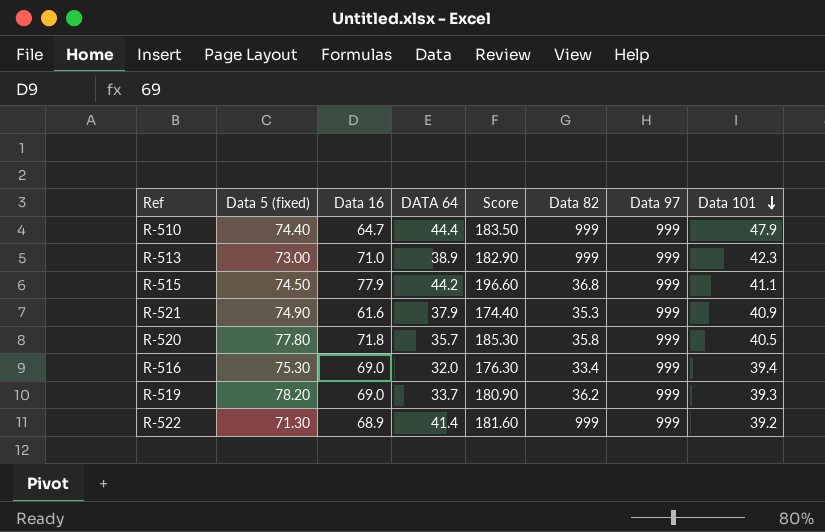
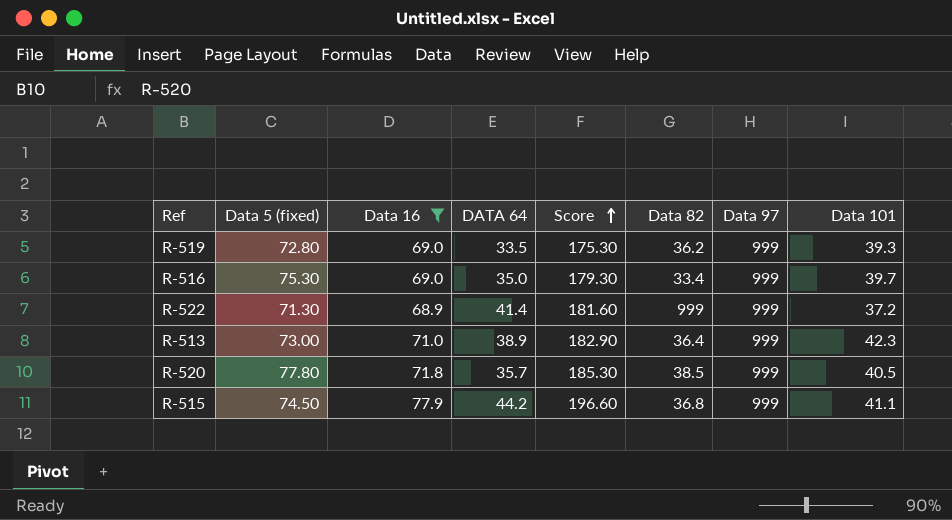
filter: none -> Data 16 >= 68.9
row order: Data 101 descending -> Score ascending
R-519 | Data 5 (fixed): 78.20 -> 72.80
R-519 | DATA 64: 33.7 -> 33.5
R-519 | Score: 180.90 -> 175.30
R-516 | DATA 64: 32.0 -> 35.0
R-516 | Score: 176.30 -> 179.30
R-516 | Data 101: 39.4 -> 39.7
R-522 | Data 101: 39.2 -> 37.2
R-513 | Data 82: 999 -> 36.4
R-520 | Data 82: 35.8 -> 38.5

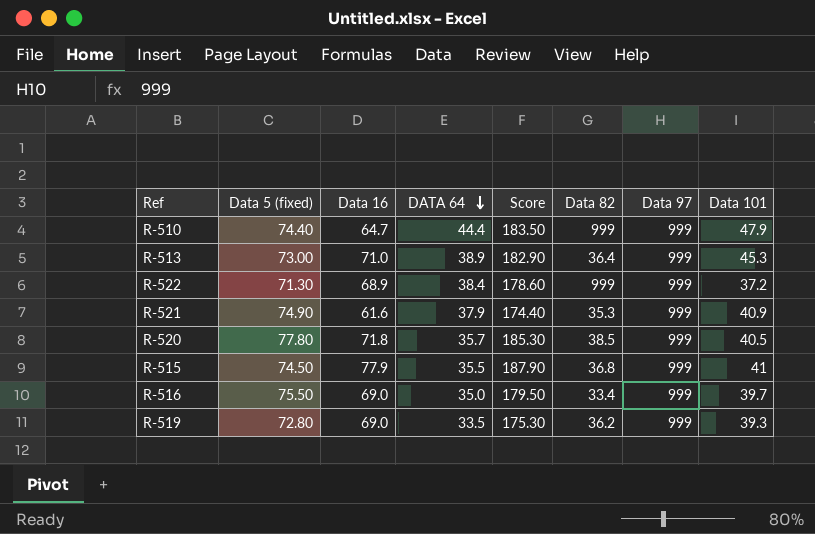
filter: Data 16 >= 68.9 -> none
row order: Score ascending -> DATA 64 descending
R-513 | Data 101: 42.3 -> 45.3
R-522 | DATA 64: 41.4 -> 38.4
R-522 | Score: 181.60 -> 178.60
R-515 | DATA 64: 44.2 -> 35.5
R-515 | Score: 196.60 -> 187.90
R-515 | Data 101: 41.1 -> 41
R-516 | Data 5 (fixed): 75.30 -> 75.50
R-516 | Score: 179.30 -> 179.50

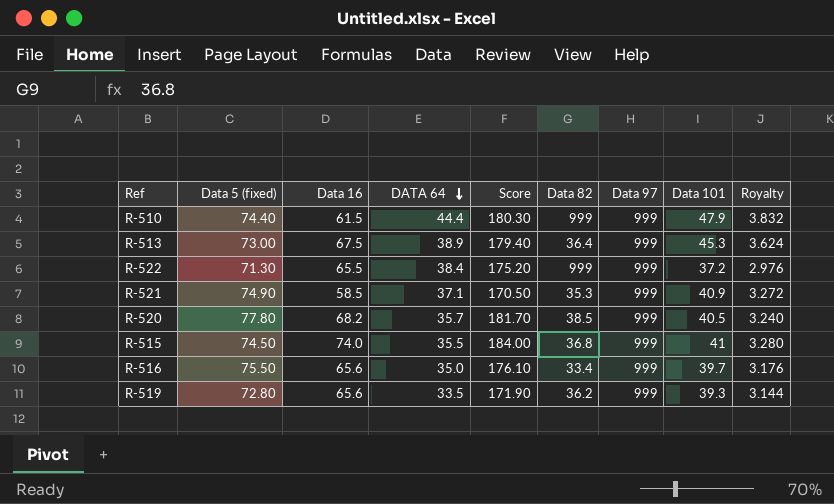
column Royalty | formula: none -> [Data 101] * 0.08
R-510 | Data 16: 64.7 -> 61.5
R-510 | Score: 183.50 -> 180.30
R-513 | Data 16: 71.0 -> 67.5
R-513 | Score: 182.90 -> 179.40
R-522 | Data 16: 68.9 -> 65.5
R-522 | Score: 178.60 -> 175.20
R-521 | Data 16: 61.6 -> 58.5
R-521 | DATA 64: 37.9 -> 37.1
R-521 | Score: 174.40 -> 170.50
R-520 | Data 16: 71.8 -> 68.2
R-520 | Score: 185.30 -> 181.70
R-515 | Data 16: 77.9 -> 74.0
R-515 | Score: 187.90 -> 184.00
R-516 | Data 16: 69.0 -> 65.6
R-516 | Score: 179.50 -> 176.10
R-519 | Data 16: 69.0 -> 65.6
R-519 | Score: 175.30 -> 171.90

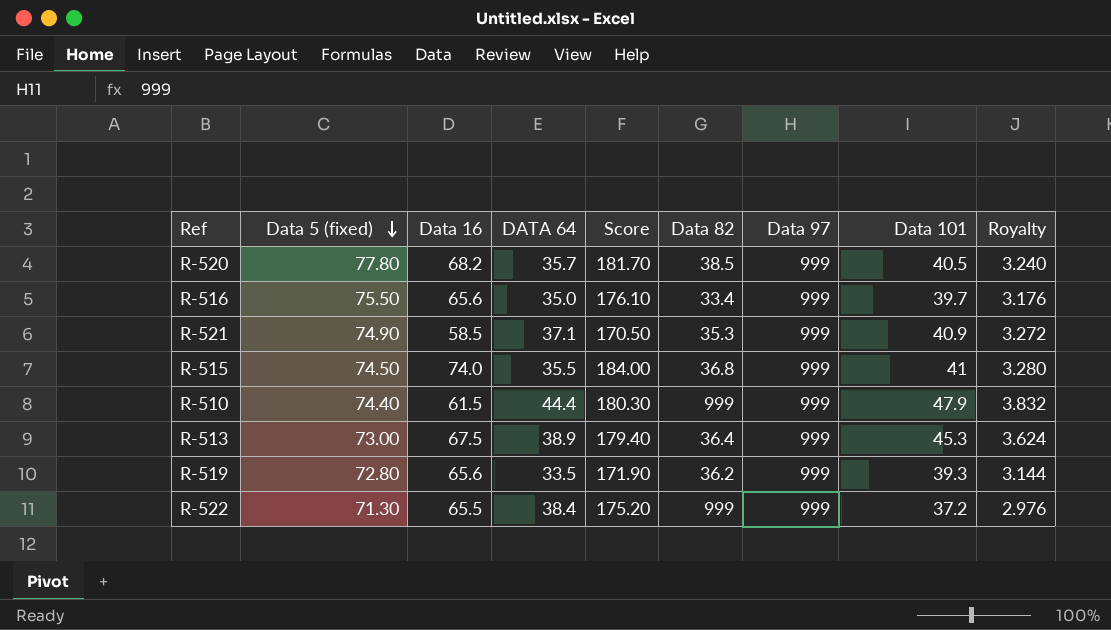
row order: DATA 64 descending -> Data 5 (fixed) descending

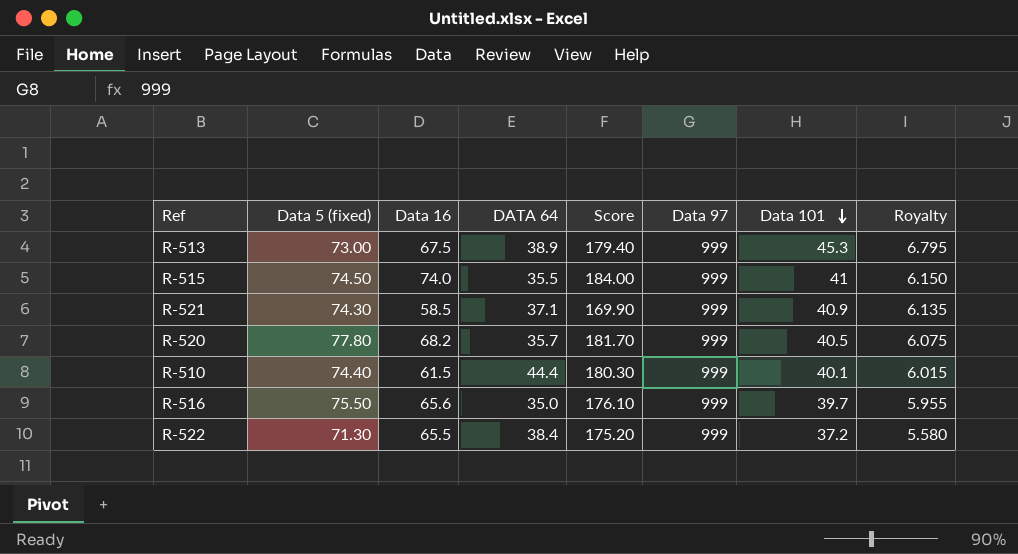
row order: Data 5 (fixed) descending -> Data 101 descending
column Data 82 | position: 6 -> none
column Royalty | formula: [Data 101] * 0.08 -> [Data 101] * 0.15
row R-519: 72.80 | 65.6 | 33.5 | 171.90 | 36.2 | 999 | 39.3 | 3.144 -> none
R-521 | Data 5 (fixed): 74.90 -> 74.30
R-521 | Score: 170.50 -> 169.90
R-510 | Data 101: 47.9 -> 40.1

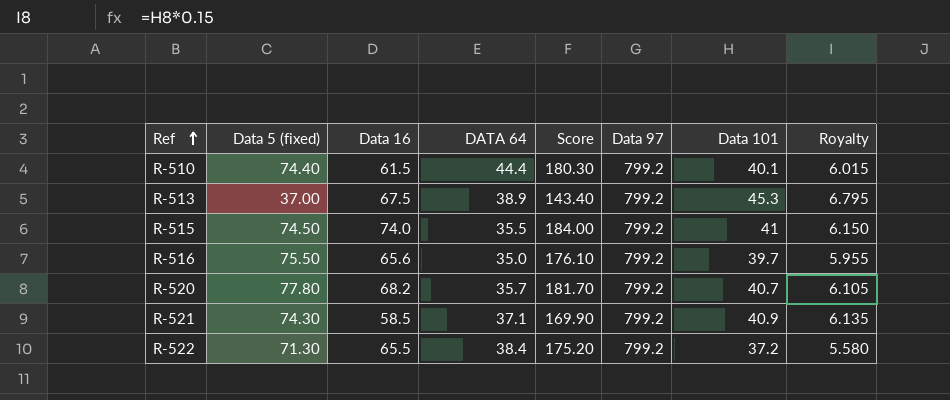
row order: Data 101 descending -> Ref ascending
R-510 | Data 97: 999 -> 799.2
R-513 | Data 5 (fixed): 73.00 -> 37.00
R-513 | Score: 179.40 -> 143.40
R-513 | Data 97: 999 -> 799.2
R-515 | Data 97: 999 -> 799.2
R-516 | Data 97: 999 -> 799.2
R-520 | Data 97: 999 -> 799.2
R-520 | Data 101: 40.5 -> 40.7
R-520 | Royalty: 6.075 -> 6.105
R-521 | Data 97: 999 -> 799.2
R-522 | Data 97: 999 -> 799.2

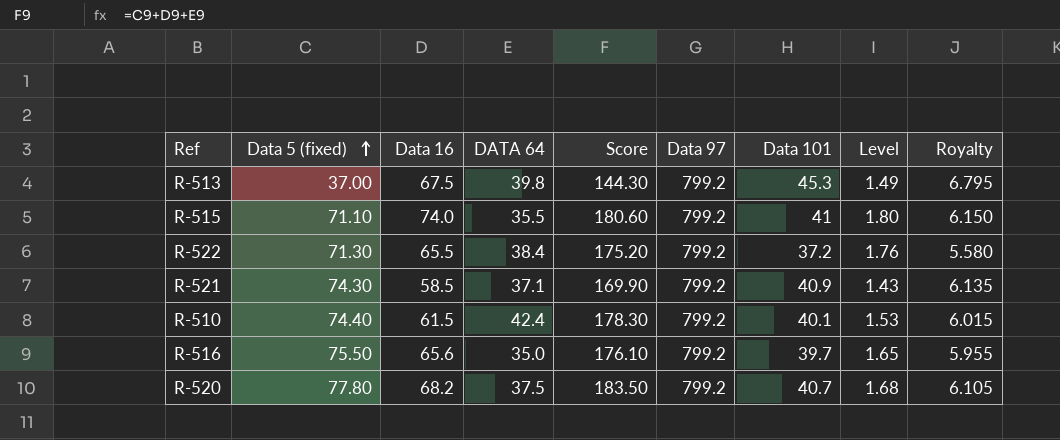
row order: Ref ascending -> Data 5 (fixed) ascending
column Level | formula: none -> [Data 16] / [Data 101]
R-513 | DATA 64: 38.9 -> 39.8
R-513 | Score: 143.40 -> 144.30
R-515 | Data 5 (fixed): 74.50 -> 71.10
R-515 | Score: 184.00 -> 180.60
R-510 | DATA 64: 44.4 -> 42.4
R-510 | Score: 180.30 -> 178.30
R-520 | DATA 64: 35.7 -> 37.5
R-520 | Score: 181.70 -> 183.50

